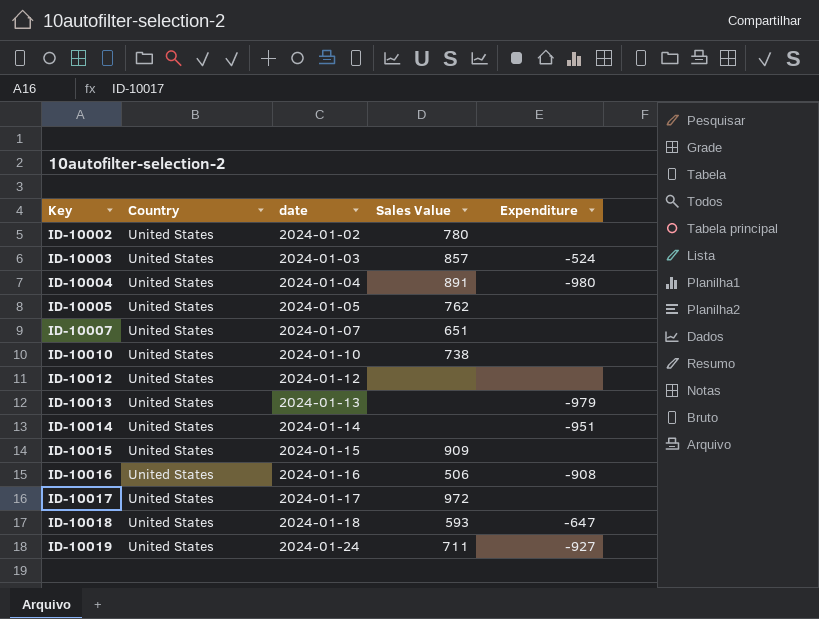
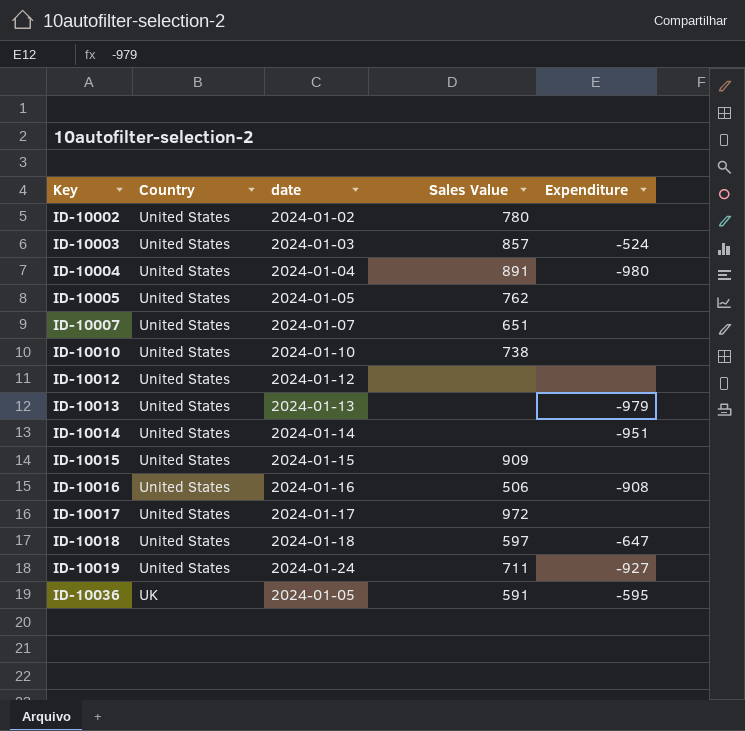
ID-10018 | Sales Value: 593 -> 597
row ID-10036: none -> UK | 2024-01-05 | 591 | -595

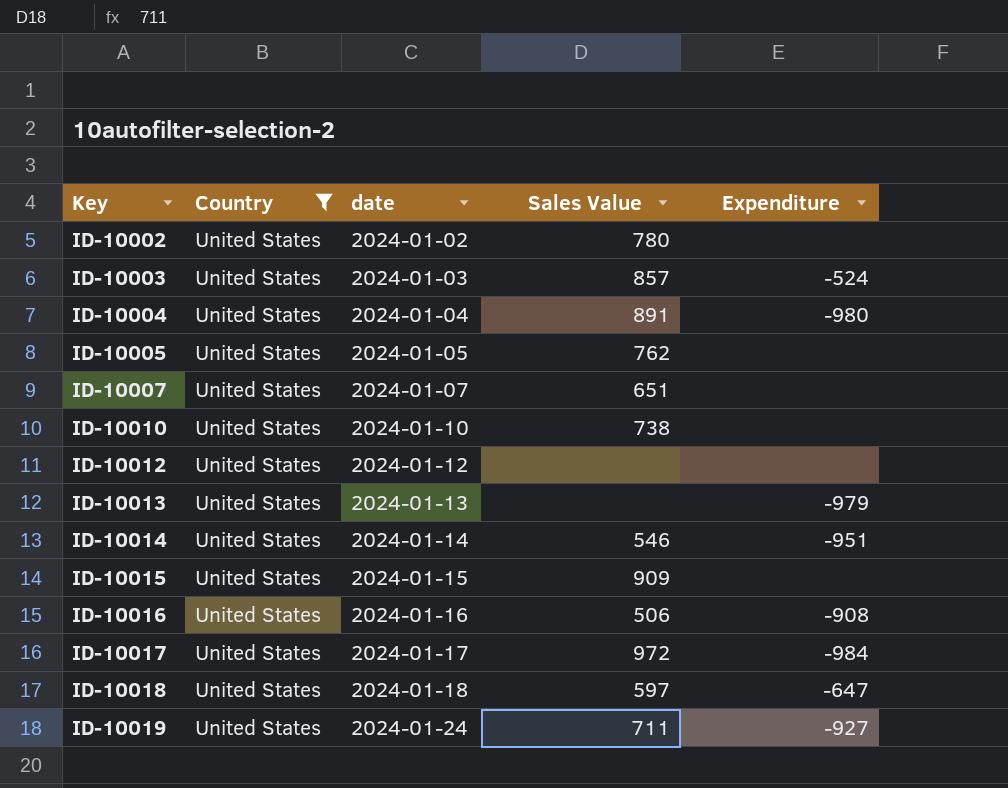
filter: none -> Country = United States
ID-10014 | Sales Value: none -> 546
ID-10017 | Expenditure: none -> -984

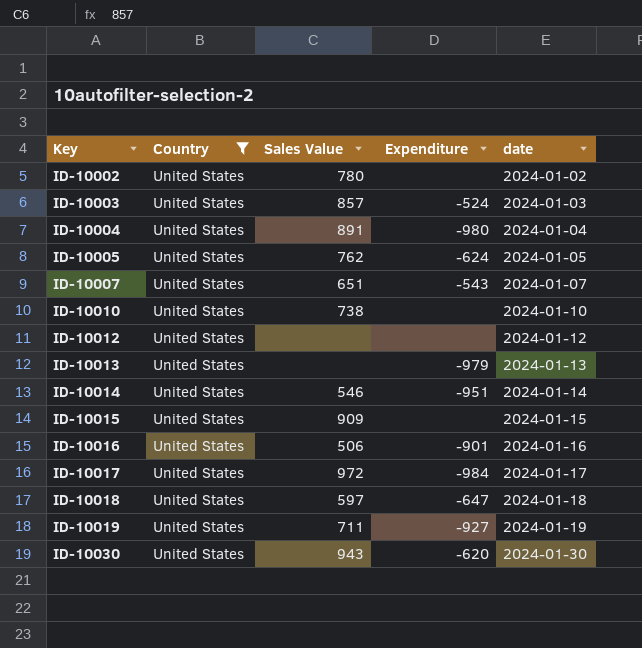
column date | position: 3 -> 5
ID-10005 | Expenditure: none -> -624
ID-10007 | Expenditure: none -> -543
ID-10016 | Expenditure: -908 -> -901
ID-10019 | date: 2024-01-24 -> 2024-01-19
row ID-10030: none -> United States | 943 | -620 | 2024-01-30

